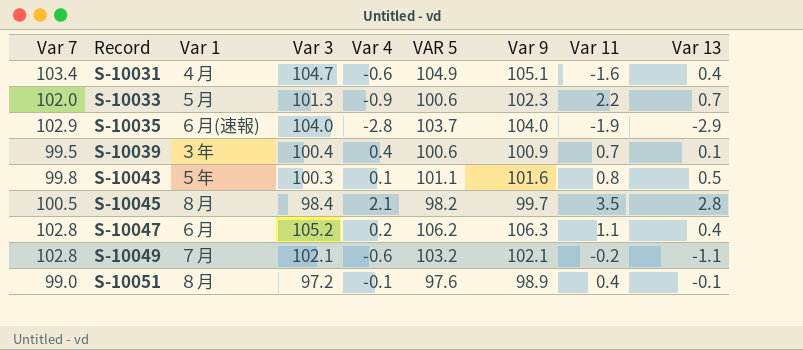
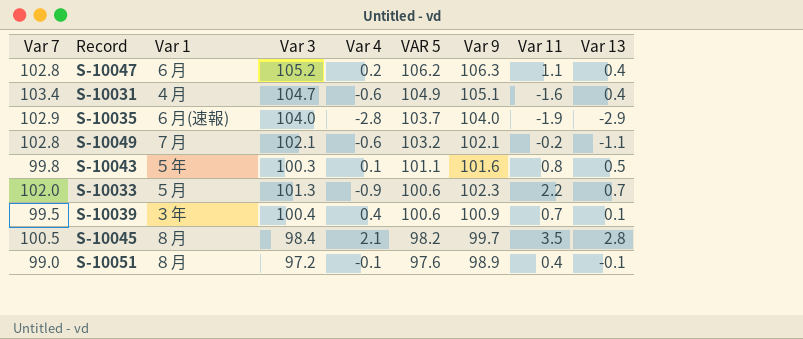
row order: Record ascending -> VAR 5 descending

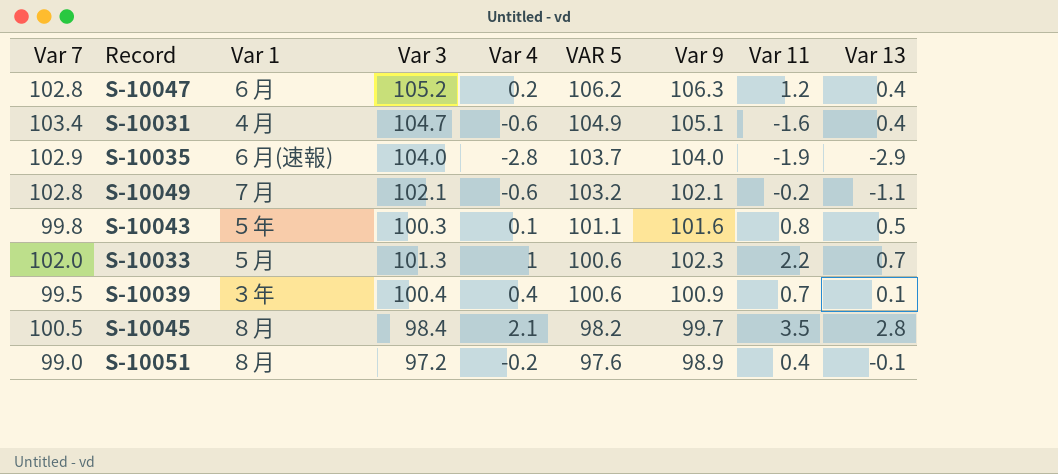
S-10047 | Var 11: 1.1 -> 1.2
S-10033 | Var 4: -0.9 -> 1
S-10051 | Var 4: -0.1 -> -0.2

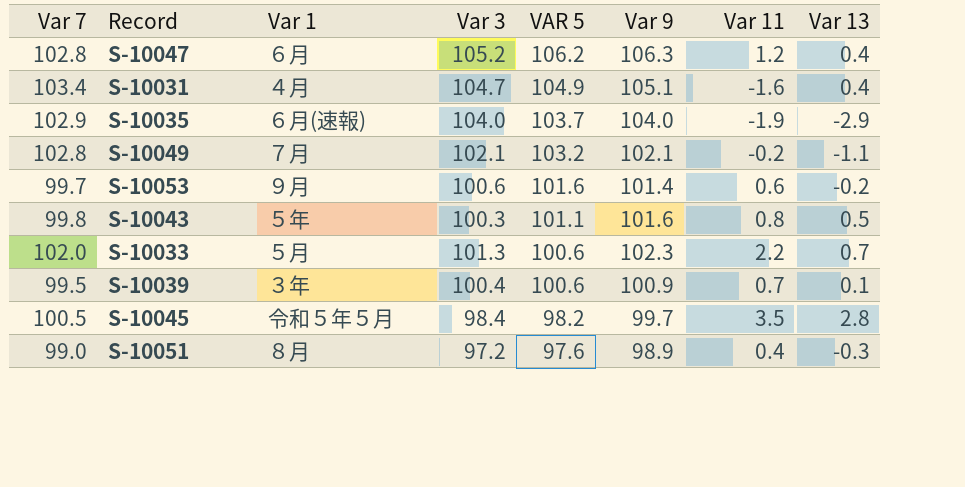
column Var 4 | position: 5 -> none
row S-10053: none -> 99.7 | ９月 | 100.6 | 101.6 | 101.4 | 0.6 | -0.2
S-10045 | Var 1: ８月 -> 令和５年５月
S-10051 | Var 13: -0.1 -> -0.3

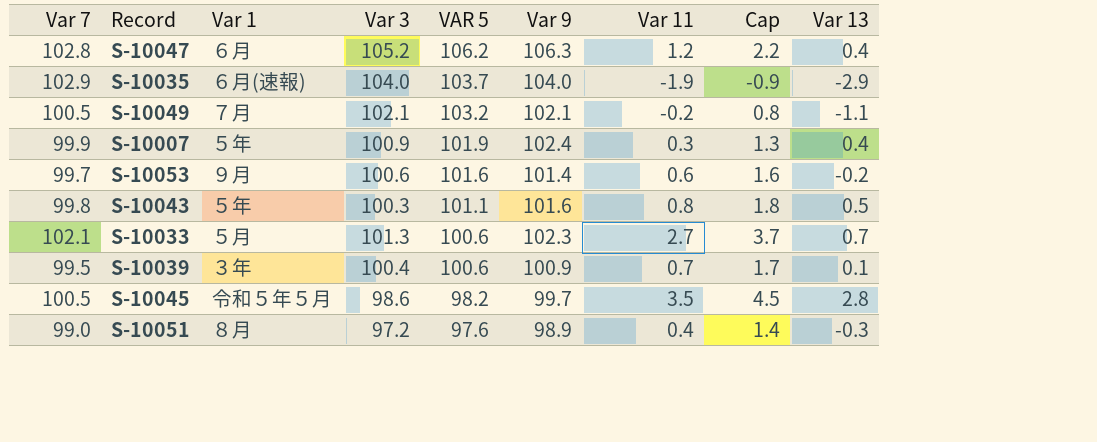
column Cap | formula: none -> [Var 11] + 1
row S-10031: 103.4 | ４月 | 104.7 | 104.9 | 105.1 | -1.6 | 0.4 -> none
S-10049 | Var 7: 102.8 -> 100.5
row S-10007: none -> 99.9 | ５年 | 100.9 | 101.9 | 102.4 | 0.3 | 1.3 | 0.4
S-10033 | Var 7: 102.0 -> 102.1
S-10033 | Var 11: 2.2 -> 2.7
S-10045 | Var 3: 98.4 -> 98.6

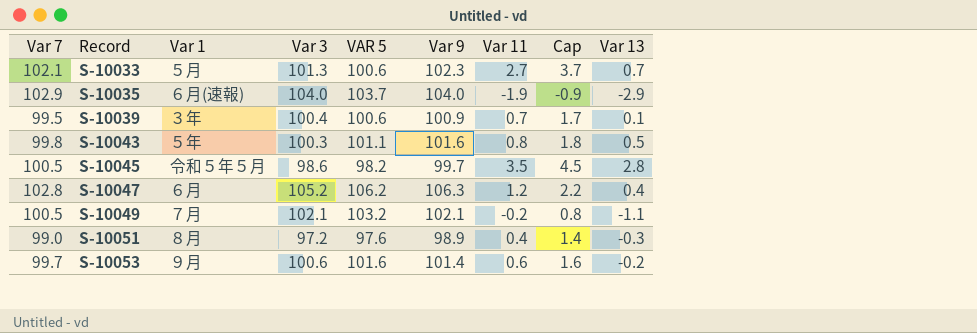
row order: VAR 5 descending -> Record ascending
row S-10007: 99.9 | ５年 | 100.9 | 101.9 | 102.4 | 0.3 | 1.3 | 0.4 -> none

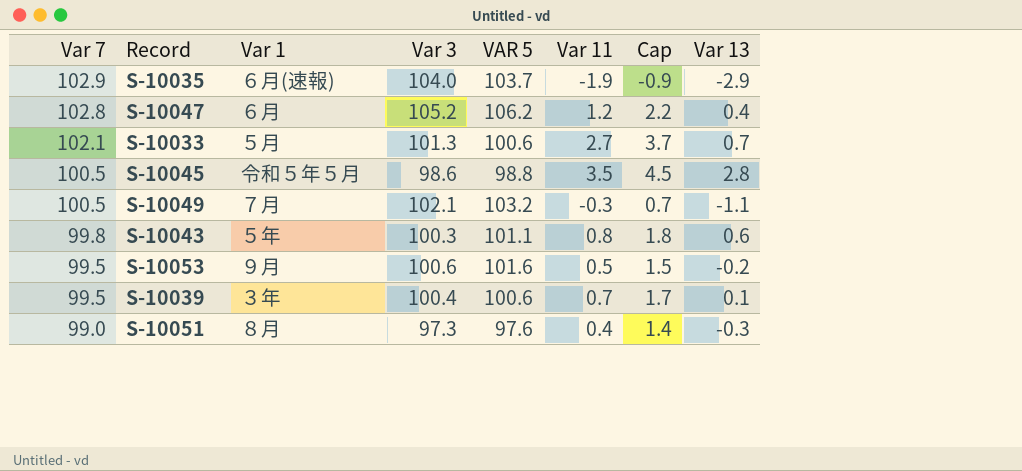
row order: Record ascending -> Var 7 descending
column Var 9 | position: 6 -> none
S-10045 | VAR 5: 98.2 -> 98.8
S-10049 | Var 11: -0.2 -> -0.3
S-10049 | Cap: 0.8 -> 0.7
S-10043 | Var 13: 0.5 -> 0.6
S-10053 | Var 7: 99.7 -> 99.5
S-10053 | Var 11: 0.6 -> 0.5
S-10053 | Cap: 1.6 -> 1.5
S-10051 | Var 3: 97.2 -> 97.3

